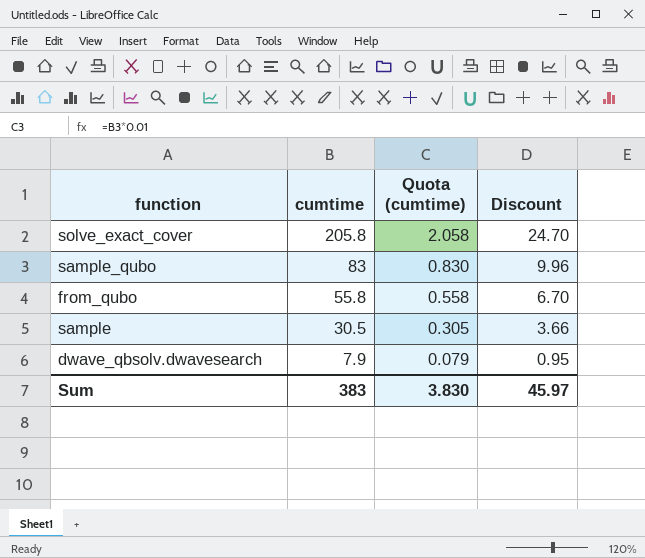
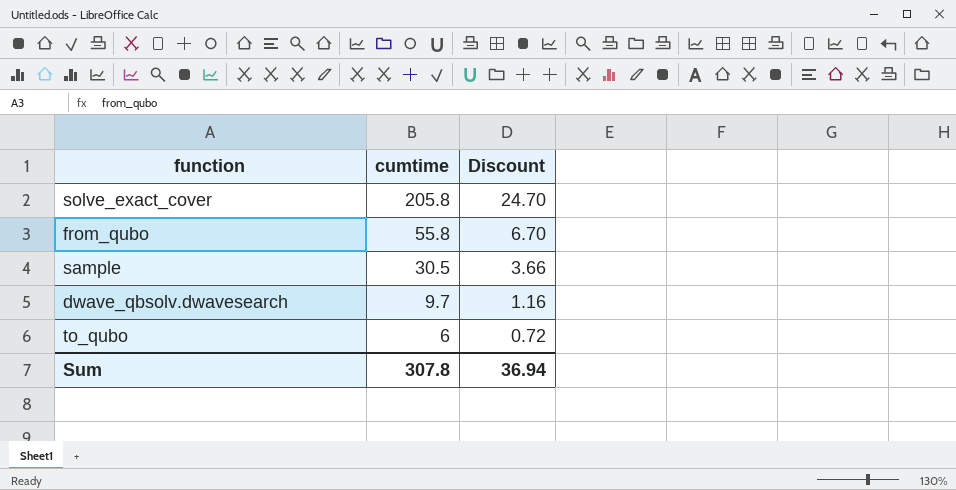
column Quota (cumtime) | formula: [cumtime] * 0.01 -> none
row sample_qubo: 83 | 0.830 | 9.96 -> none
dwave_qbsolv.dwavesearch | cumtime: 7.9 -> 9.7
dwave_qbsolv.dwavesearch | Discount: 0.95 -> 1.16
row to_qubo: none -> 6 | 0.72
Sum | cumtime: 383 -> 307.8
Sum | Discount: 45.97 -> 36.94

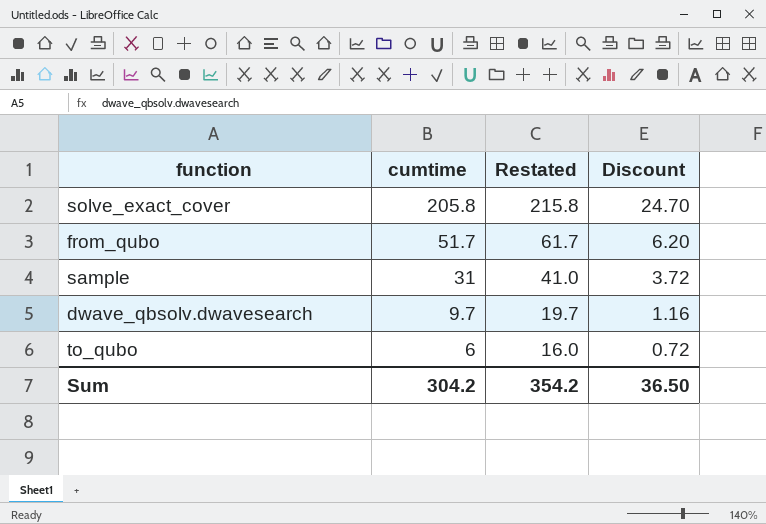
column Restated | formula: none -> [cumtime] + 10
from_qubo | cumtime: 55.8 -> 51.7
from_qubo | Discount: 6.70 -> 6.20
sample | cumtime: 30.5 -> 31
sample | Discount: 3.66 -> 3.72
Sum | cumtime: 307.8 -> 304.2
Sum | Discount: 36.94 -> 36.50

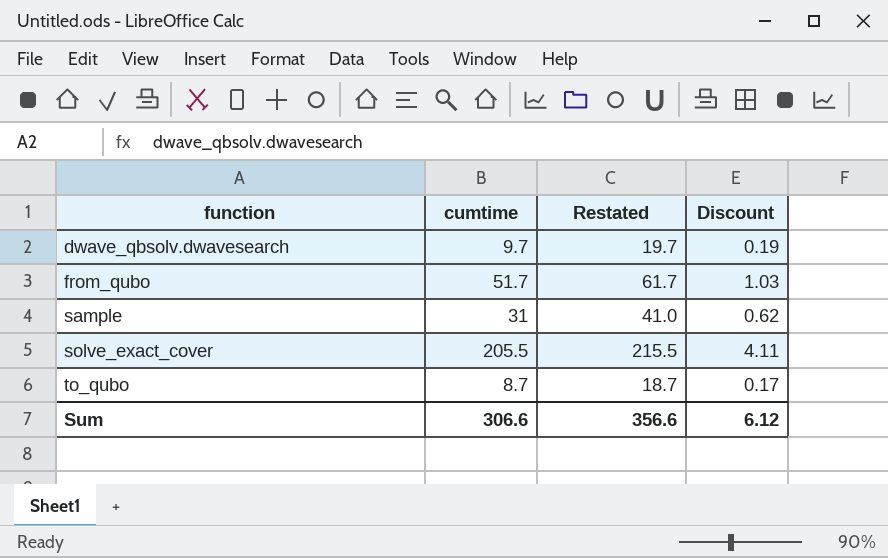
row order: cumtime descending -> function ascending
column Discount | formula: [cumtime] * 0.12 -> [cumtime] * 0.02
solve_exact_cover | cumtime: 205.8 -> 205.5
solve_exact_cover | Restated: 215.8 -> 215.5
to_qubo | cumtime: 6 -> 8.7
to_qubo | Restated: 16.0 -> 18.7
Sum | cumtime: 304.2 -> 306.6
Sum | Restated: 354.2 -> 356.6
Sum | Discount: 36.50 -> 6.12

